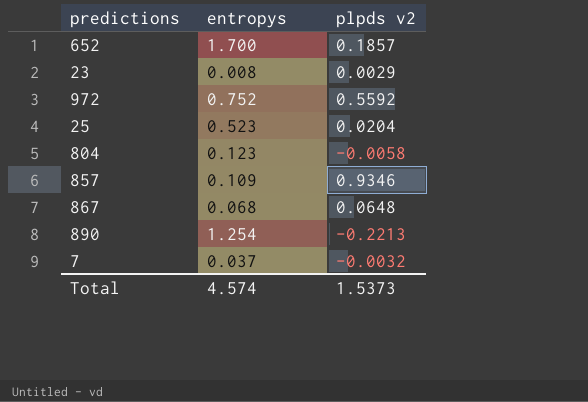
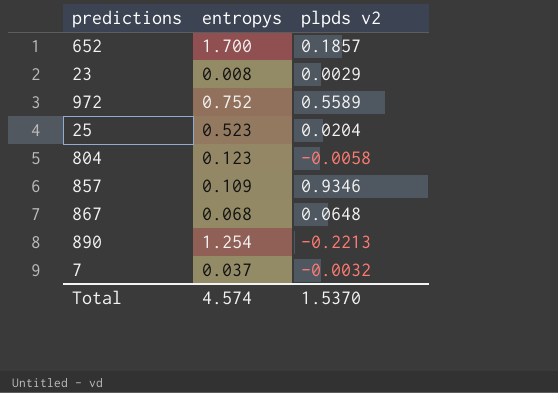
972 | plpds v2: 0.5592 -> 0.5589
Total | plpds v2: 1.5373 -> 1.5370

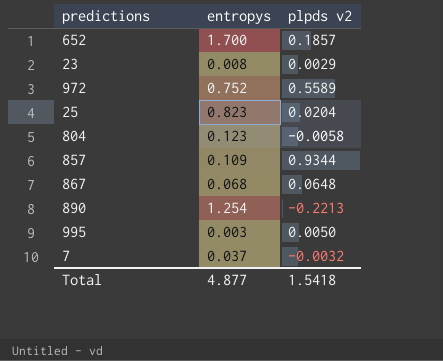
25 | entropys: 0.523 -> 0.823
857 | plpds v2: 0.9346 -> 0.9344
row 995: none -> 0.003 | 0.0050
Total | entropys: 4.574 -> 4.877
Total | plpds v2: 1.5370 -> 1.5418

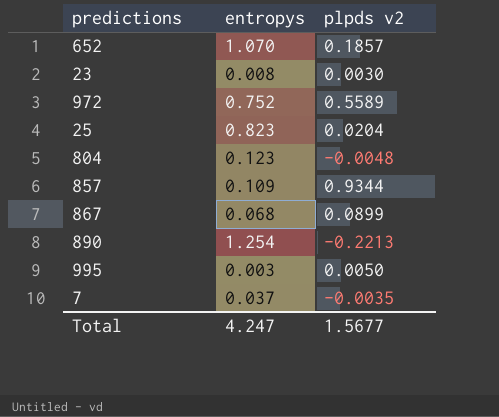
652 | entropys: 1.700 -> 1.070
23 | plpds v2: 0.0029 -> 0.0030
804 | plpds v2: -0.0058 -> -0.0048
867 | plpds v2: 0.0648 -> 0.0899
7 | plpds v2: -0.0032 -> -0.0035
Total | entropys: 4.877 -> 4.247
Total | plpds v2: 1.5418 -> 1.5677

